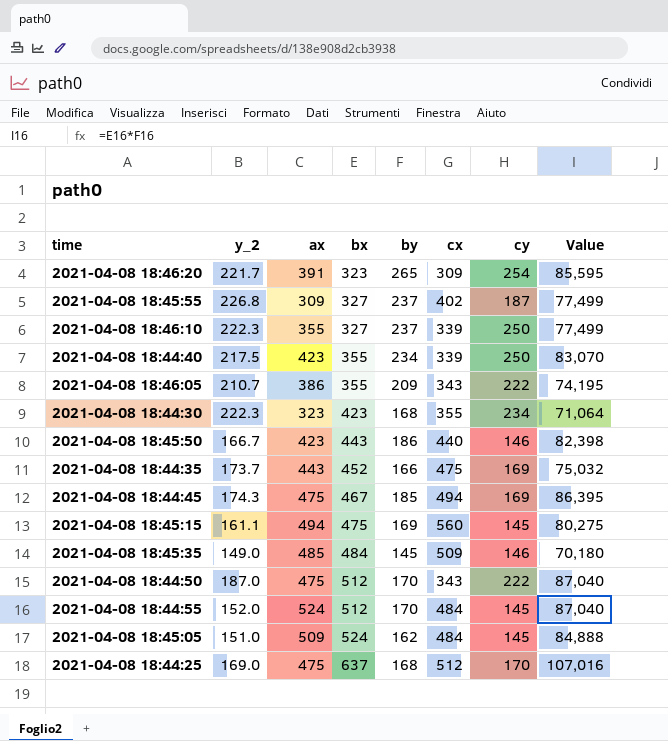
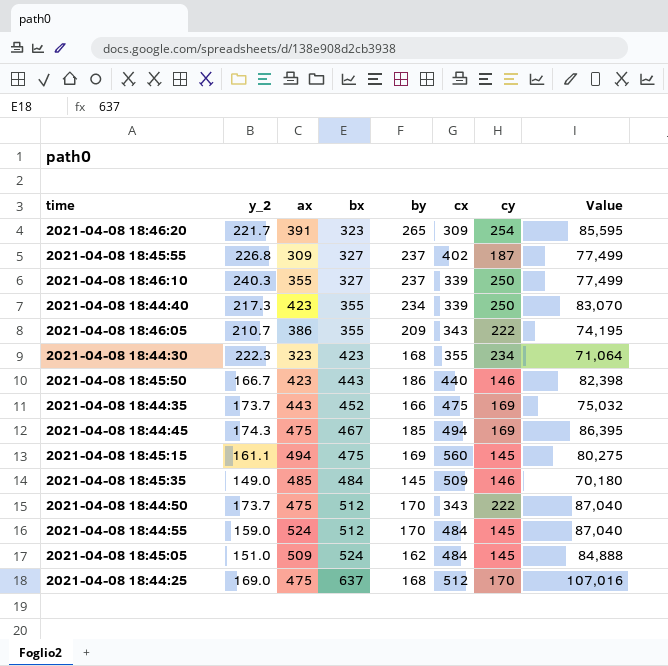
2021-04-08 18:46:10 | y_2: 222.3 -> 240.3
2021-04-08 18:44:40 | y_2: 217.5 -> 217.3
2021-04-08 18:44:50 | y_2: 187.0 -> 173.7
2021-04-08 18:44:55 | y_2: 152.0 -> 159.0

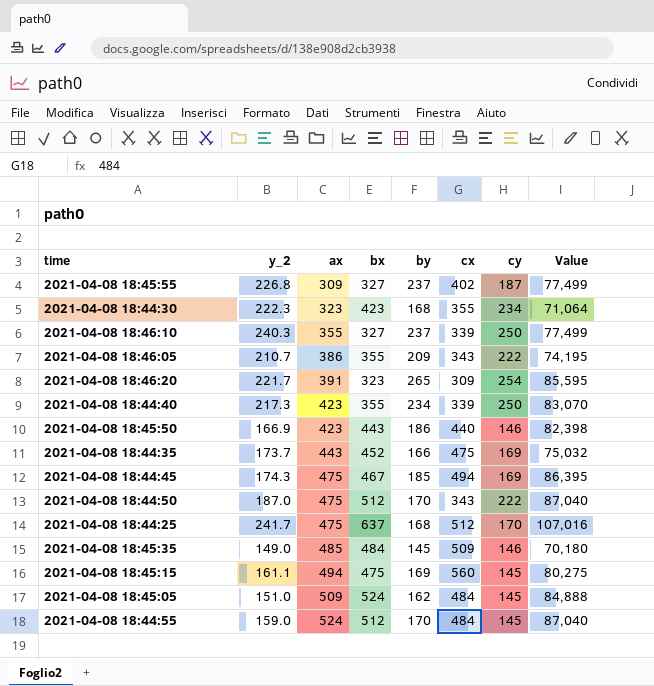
row order: bx ascending -> ax ascending
2021-04-08 18:45:50 | y_2: 166.7 -> 166.9
2021-04-08 18:44:50 | y_2: 173.7 -> 187.0
2021-04-08 18:44:25 | y_2: 169.0 -> 241.7

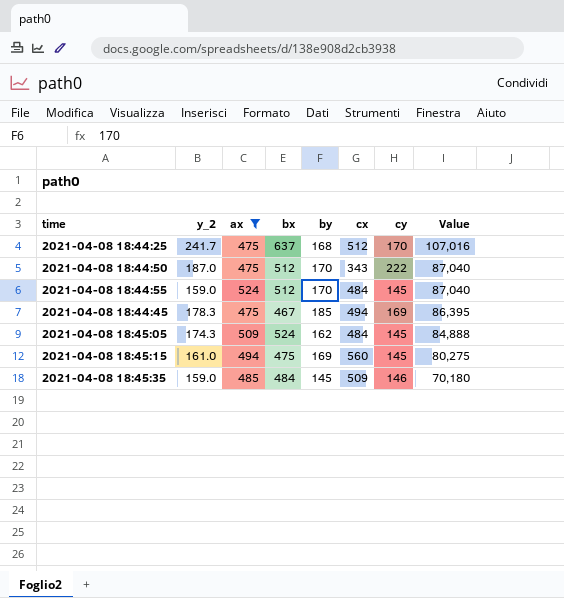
filter: none -> ax >= 475
row order: ax ascending -> Value descending
2021-04-08 18:44:45 | y_2: 174.3 -> 178.3
2021-04-08 18:45:05 | y_2: 151.0 -> 174.3
2021-04-08 18:45:15 | y_2: 161.1 -> 161.0
2021-04-08 18:45:35 | y_2: 149.0 -> 159.0

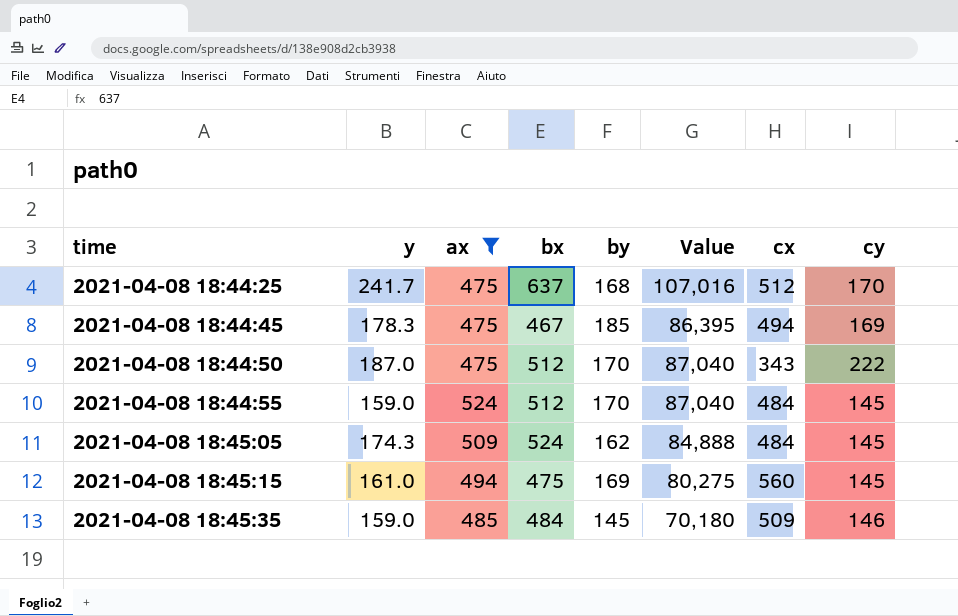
row order: Value descending -> time ascending
column name: y_2 -> y
column Value | position: 8 -> 6

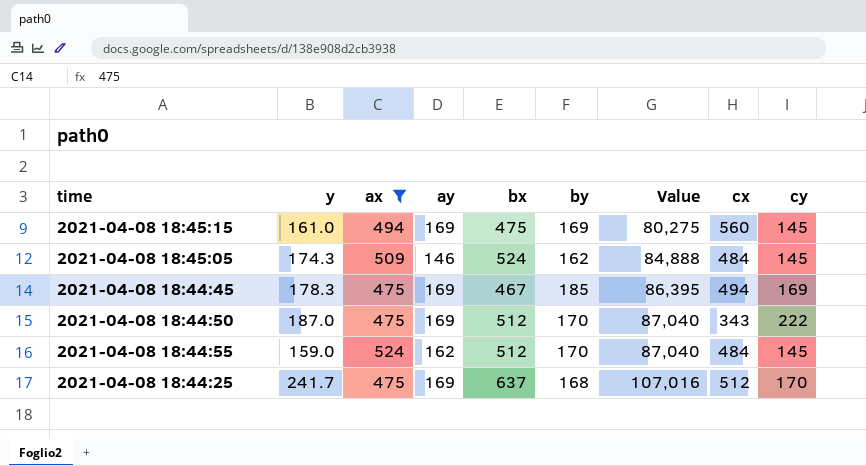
row order: time ascending -> Value ascending
column ay | position: none -> 4
row 2021-04-08 18:45:35: 159.0 | 485 | 484 | 145 | 70,180 | 509 | 146 -> none

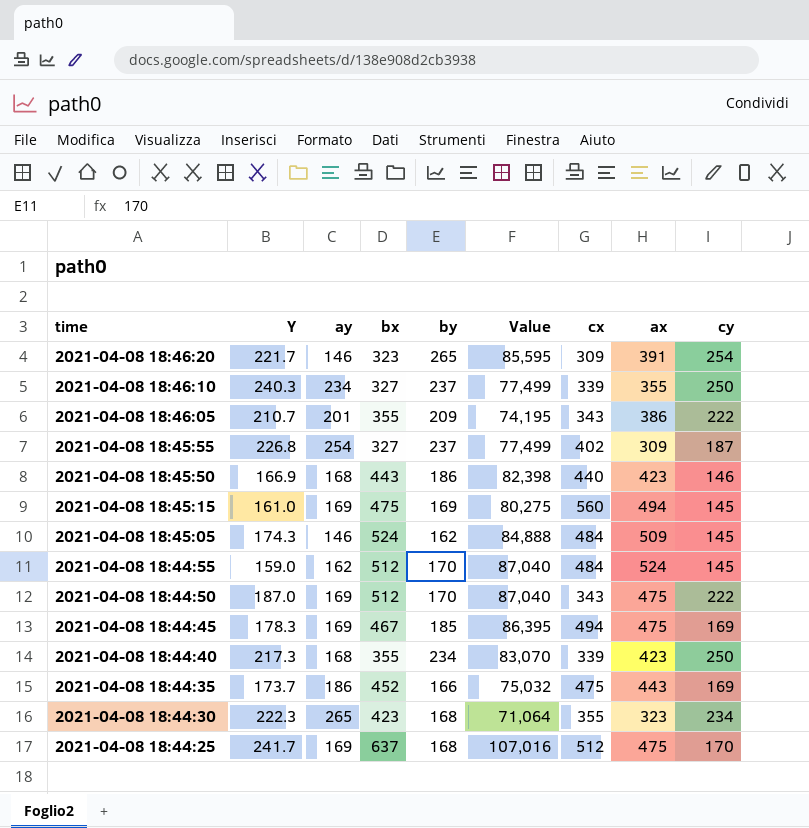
filter: ax >= 475 -> none
row order: Value ascending -> time descending
column name: y -> Y
column ax | position: 3 -> 8

